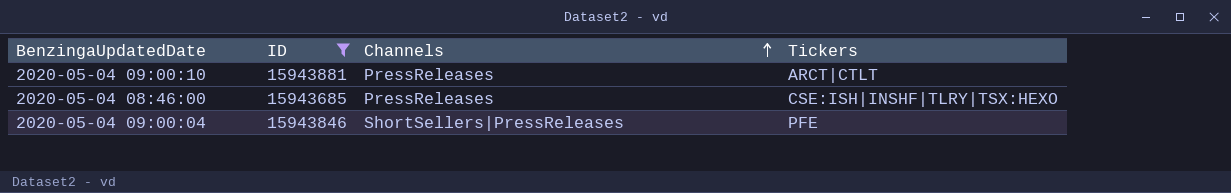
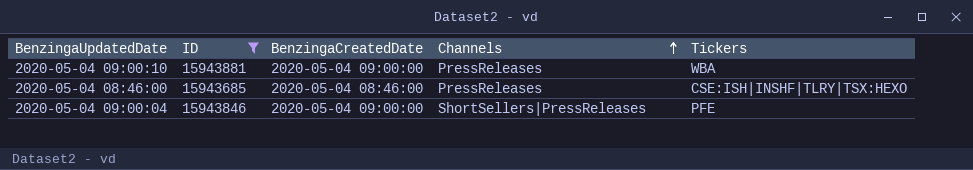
column BenzingaCreatedDate | position: none -> 3
2020-05-04 09:00:10 | Tickers: ARCT|CTLT -> WBA

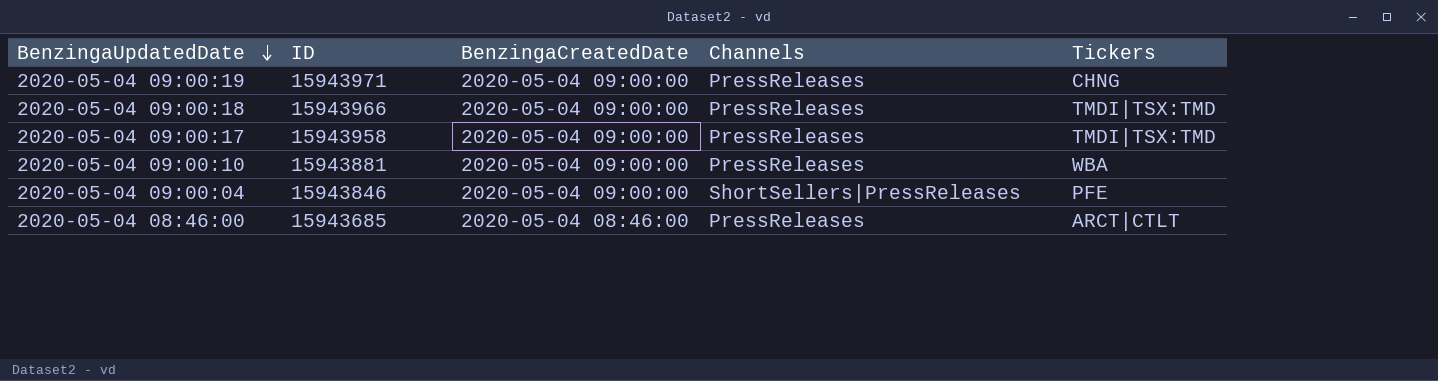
filter: ID <= 15943881 -> none
row order: Channels ascending -> BenzingaUpdatedDate descending
2020-05-04 08:46:00 | Tickers: CSE:ISH|INSHF|TLRY|TSX:HEXO -> ARCT|CTLT

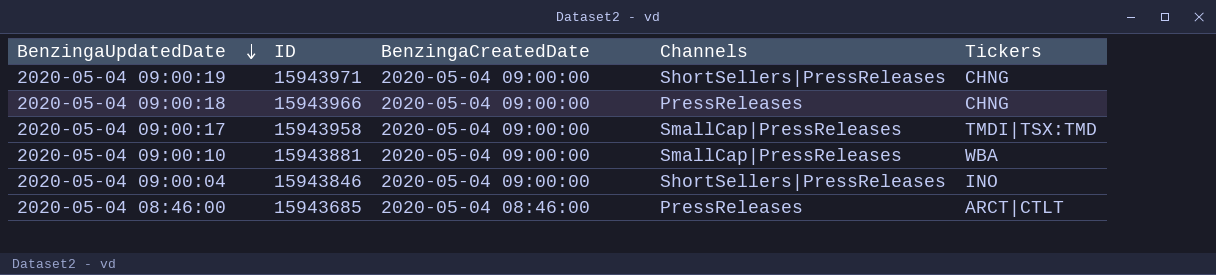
2020-05-04 09:00:19 | Channels: PressReleases -> ShortSellers|PressReleases
2020-05-04 09:00:18 | Tickers: TMDI|TSX:TMD -> CHNG
2020-05-04 09:00:17 | Channels: PressReleases -> SmallCap|PressReleases
2020-05-04 09:00:10 | Channels: PressReleases -> SmallCap|PressReleases
2020-05-04 09:00:04 | Tickers: PFE -> INO

